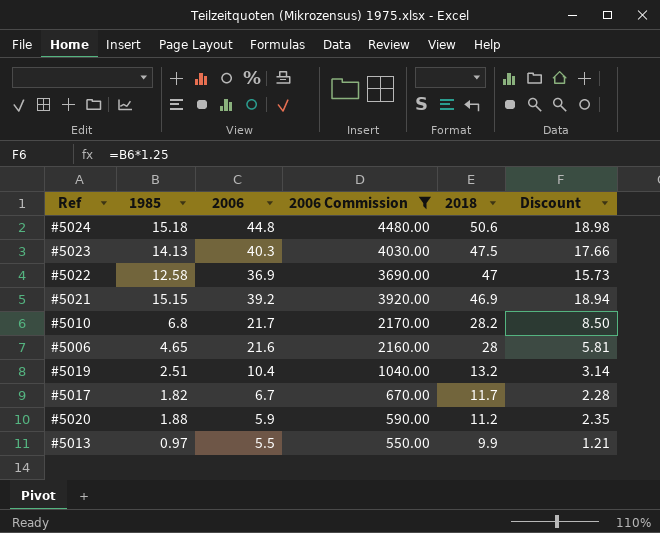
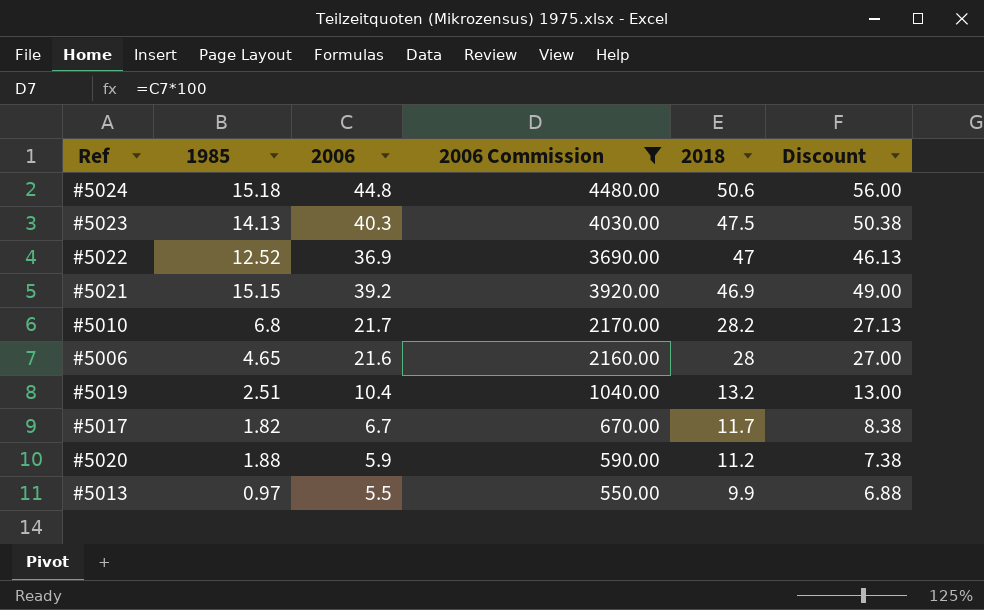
column Discount | formula: [1985] * 1.25 -> [2006] * 1.25
#5022 | 1985: 12.58 -> 12.52

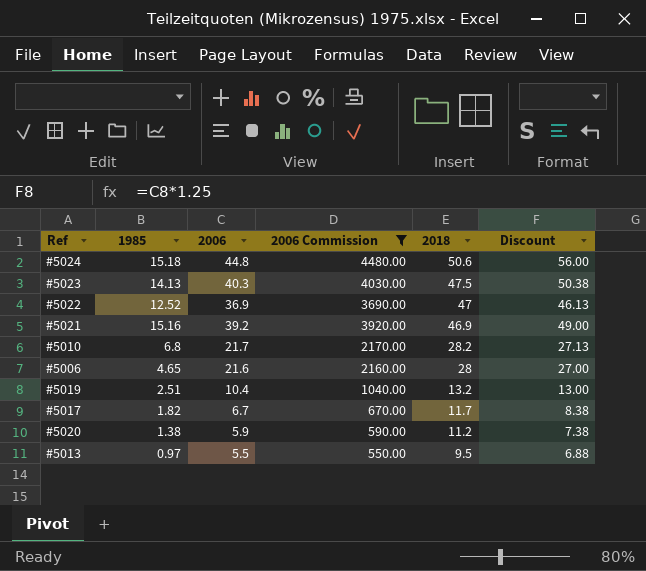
#5021 | 1985: 15.15 -> 15.16
#5020 | 1985: 1.88 -> 1.38
#5013 | 2018: 9.9 -> 9.5

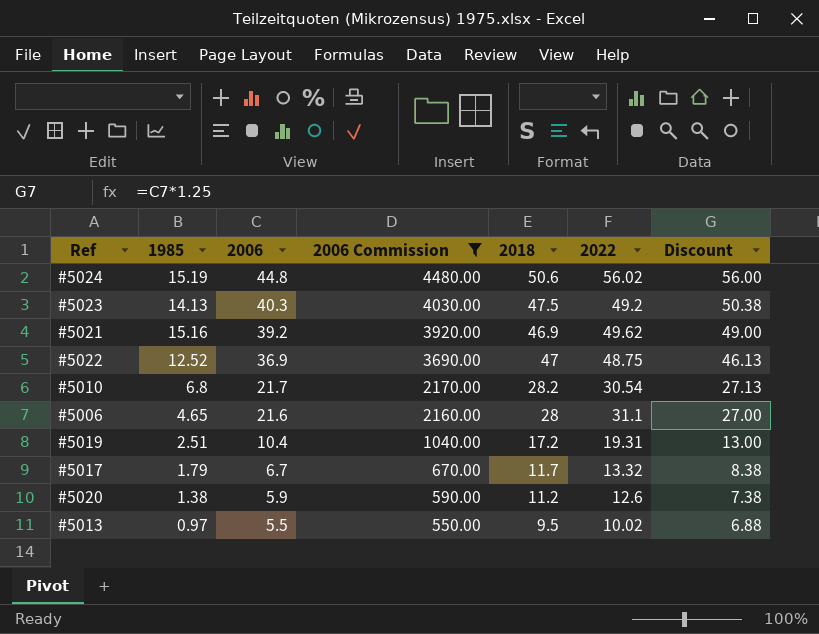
row order: 2018 descending -> 2006 descending
column 2022 | position: none -> 6
#5024 | 1985: 15.18 -> 15.19
#5019 | 2018: 13.2 -> 17.2
#5017 | 1985: 1.82 -> 1.79

